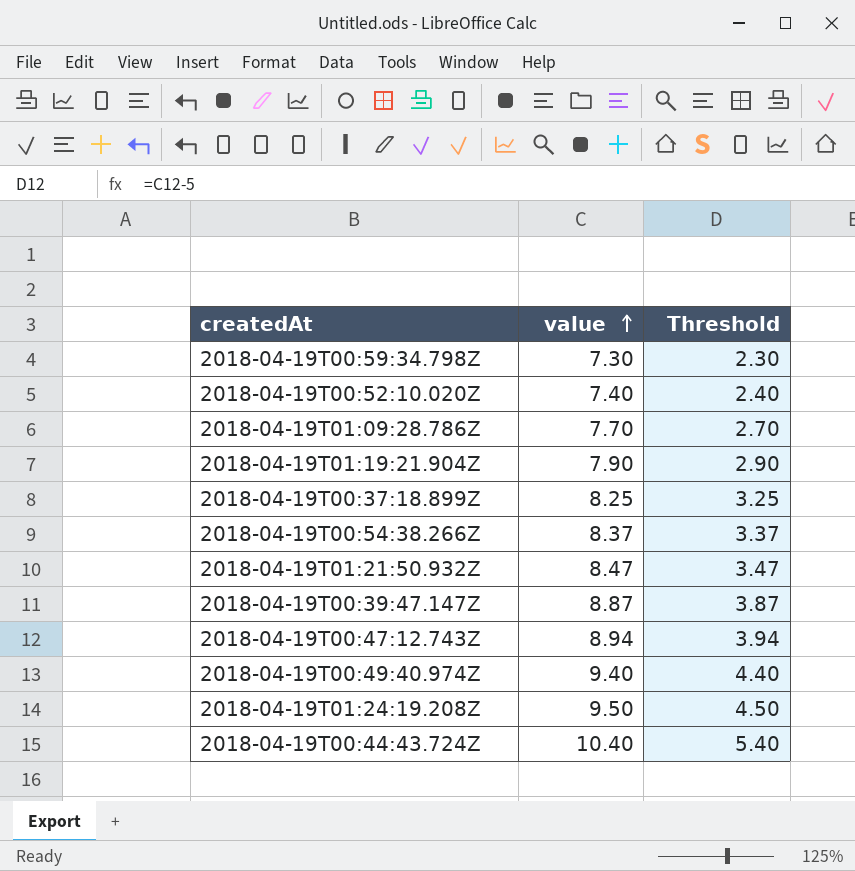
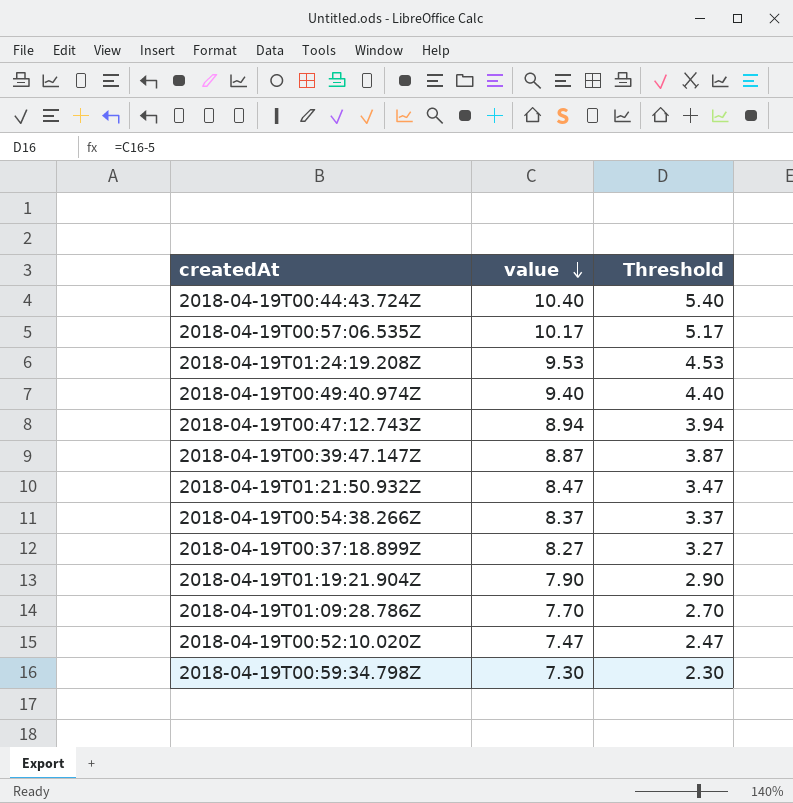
row order: value ascending -> value descending
row 2018-04-19T00:57:06.535Z: none -> 10.17 | 5.17
2018-04-19T01:24:19.208Z | value: 9.50 -> 9.53
2018-04-19T01:24:19.208Z | Threshold: 4.50 -> 4.53
2018-04-19T00:37:18.899Z | value: 8.25 -> 8.27
2018-04-19T00:37:18.899Z | Threshold: 3.25 -> 3.27
2018-04-19T00:52:10.020Z | value: 7.40 -> 7.47
2018-04-19T00:52:10.020Z | Threshold: 2.40 -> 2.47

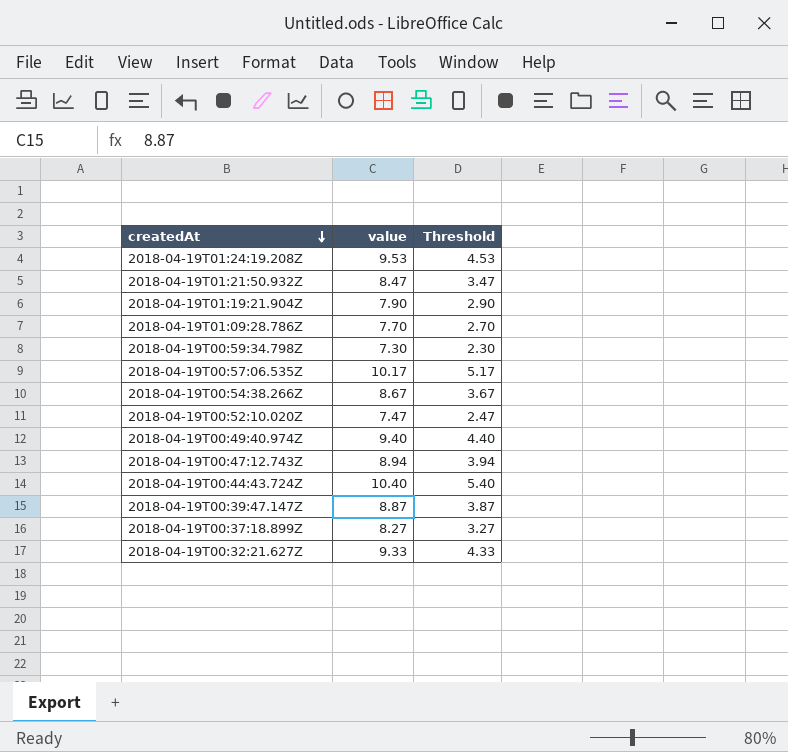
row order: value descending -> createdAt descending
2018-04-19T00:54:38.266Z | value: 8.37 -> 8.67
2018-04-19T00:54:38.266Z | Threshold: 3.37 -> 3.67
row 2018-04-19T00:32:21.627Z: none -> 9.33 | 4.33

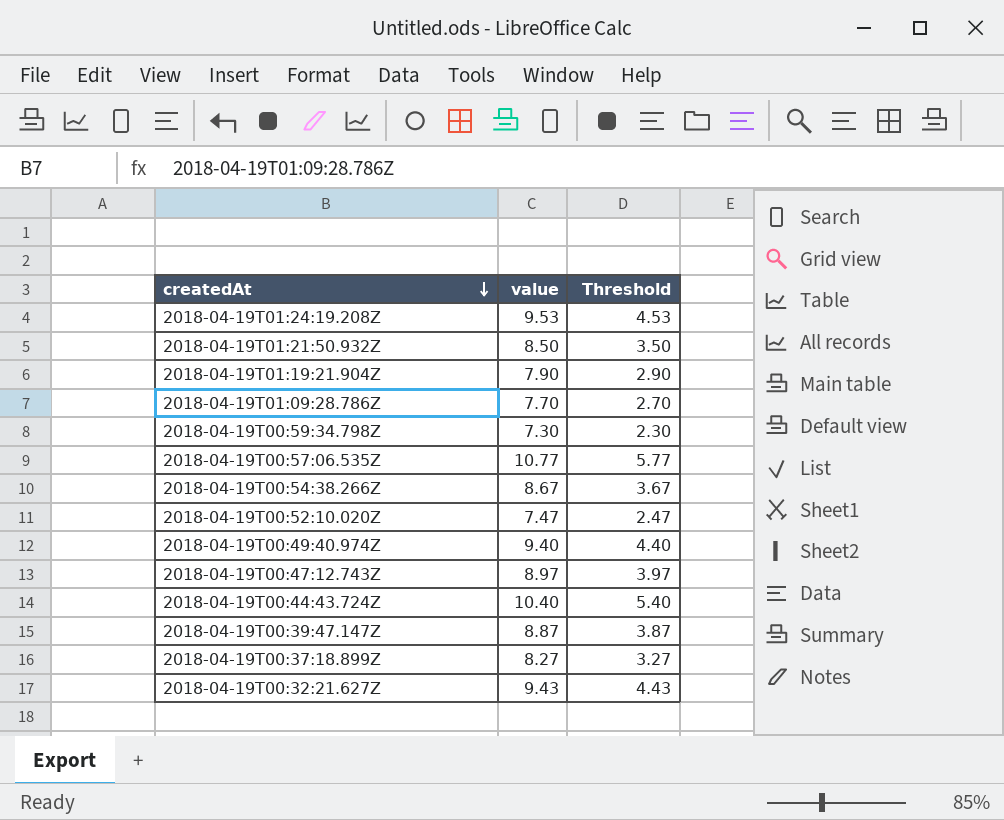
2018-04-19T01:21:50.932Z | value: 8.47 -> 8.50
2018-04-19T01:21:50.932Z | Threshold: 3.47 -> 3.50
2018-04-19T00:57:06.535Z | value: 10.17 -> 10.77
2018-04-19T00:57:06.535Z | Threshold: 5.17 -> 5.77
2018-04-19T00:47:12.743Z | value: 8.94 -> 8.97
2018-04-19T00:47:12.743Z | Threshold: 3.94 -> 3.97
2018-04-19T00:32:21.627Z | value: 9.33 -> 9.43
2018-04-19T00:32:21.627Z | Threshold: 4.33 -> 4.43

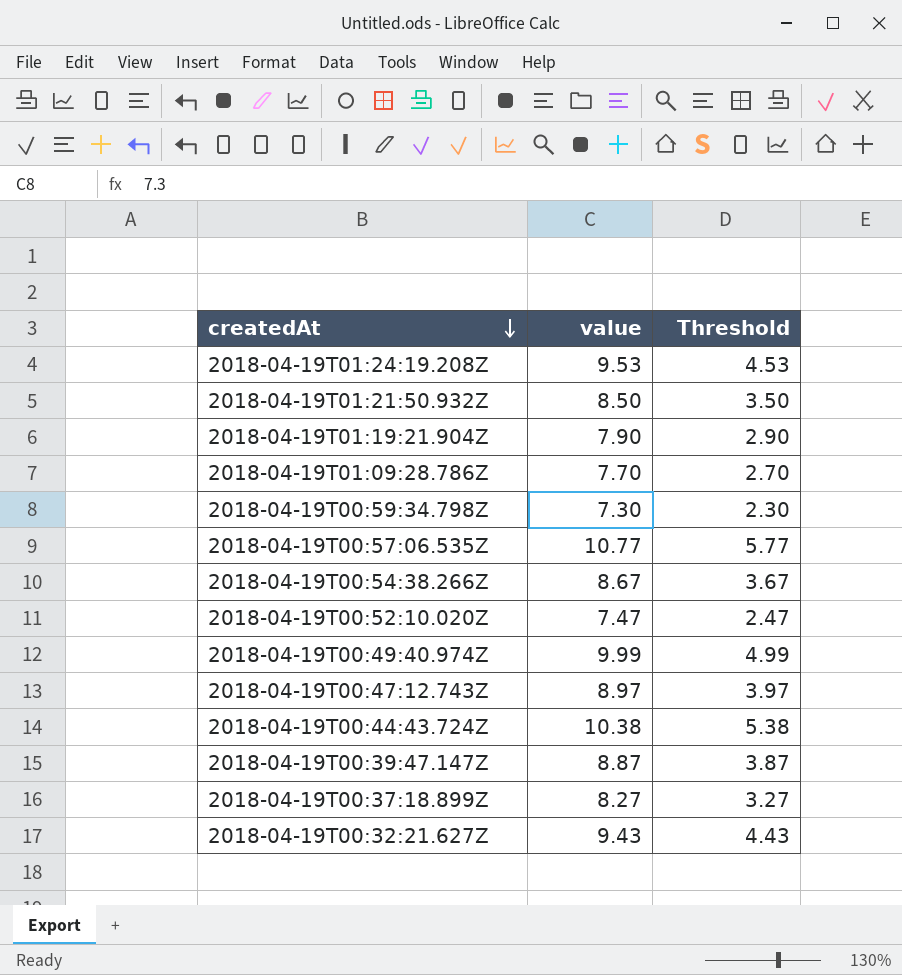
2018-04-19T00:49:40.974Z | value: 9.40 -> 9.99
2018-04-19T00:49:40.974Z | Threshold: 4.40 -> 4.99
2018-04-19T00:44:43.724Z | value: 10.40 -> 10.38
2018-04-19T00:44:43.724Z | Threshold: 5.40 -> 5.38

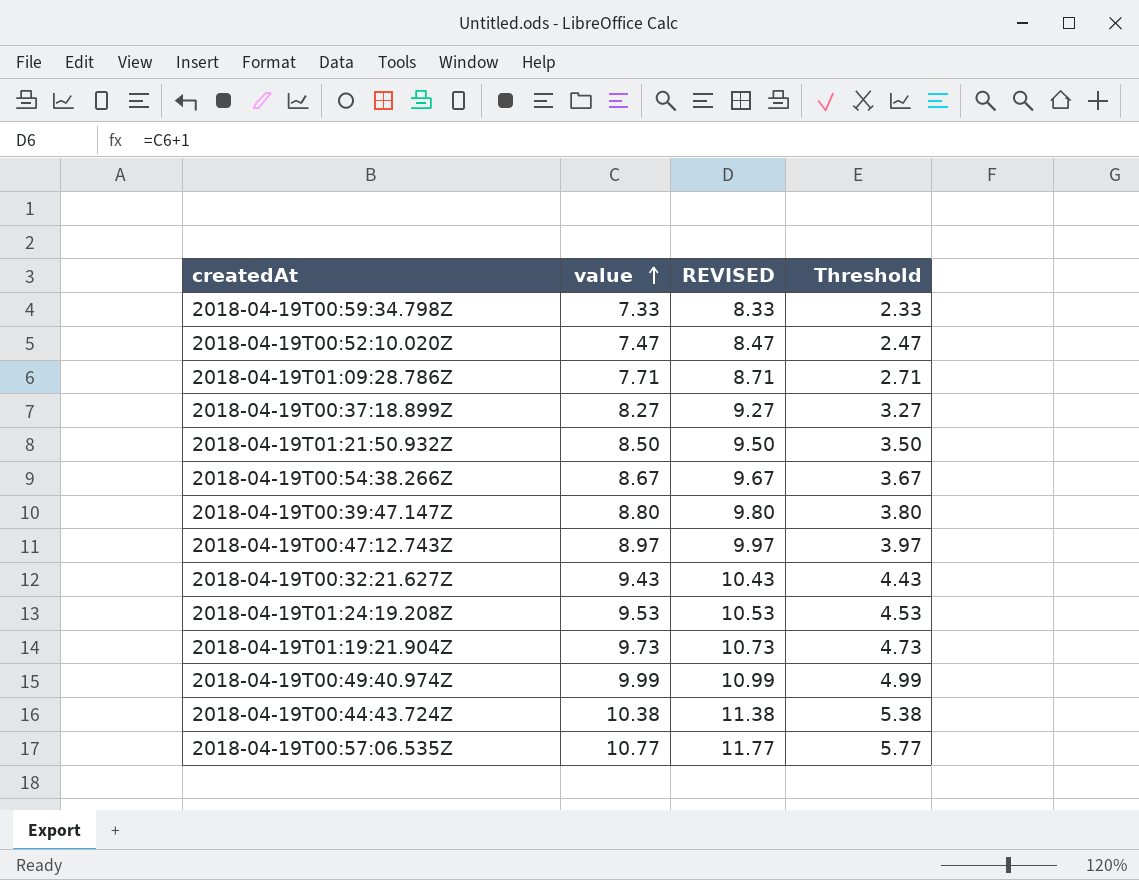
row order: createdAt descending -> value ascending
column REVISED | formula: none -> [value] + 1
2018-04-19T00:59:34.798Z | value: 7.30 -> 7.33
2018-04-19T00:59:34.798Z | Threshold: 2.30 -> 2.33
2018-04-19T01:09:28.786Z | value: 7.70 -> 7.71
2018-04-19T01:09:28.786Z | Threshold: 2.70 -> 2.71
2018-04-19T00:39:47.147Z | value: 8.87 -> 8.80
2018-04-19T00:39:47.147Z | Threshold: 3.87 -> 3.80
2018-04-19T01:19:21.904Z | value: 7.90 -> 9.73
2018-04-19T01:19:21.904Z | Threshold: 2.90 -> 4.73

